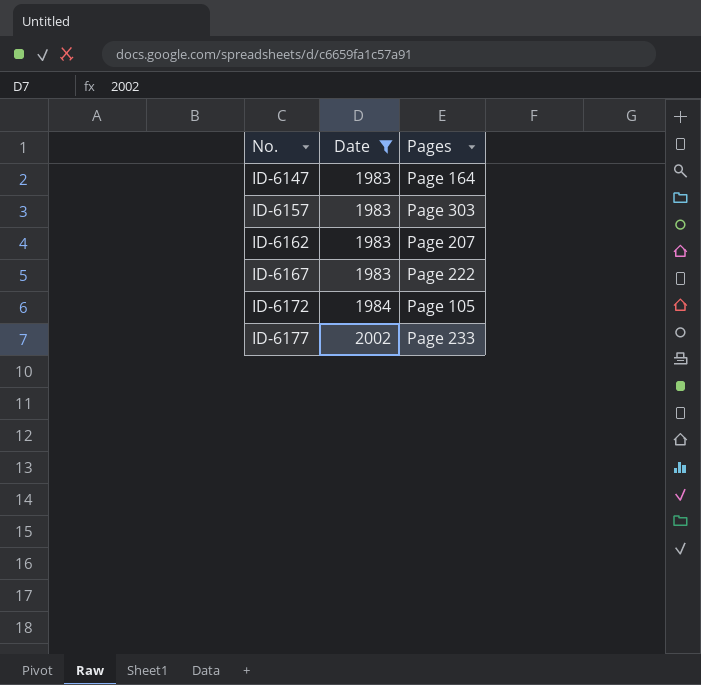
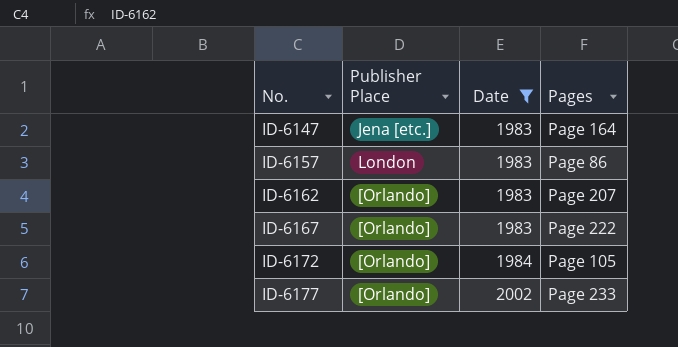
column Publisher Place | position: none -> 2
ID-6157 | Pages: Page 303 -> Page 86

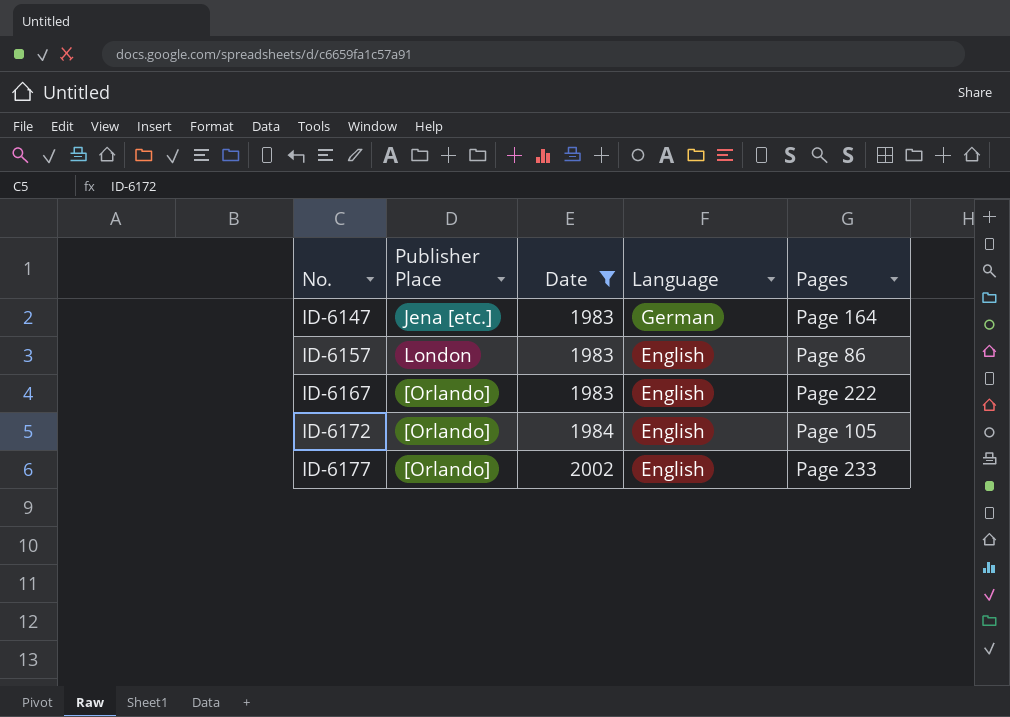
column Language | position: none -> 4
row ID-6162: [Orlando] | 1983 | Page 207 -> none

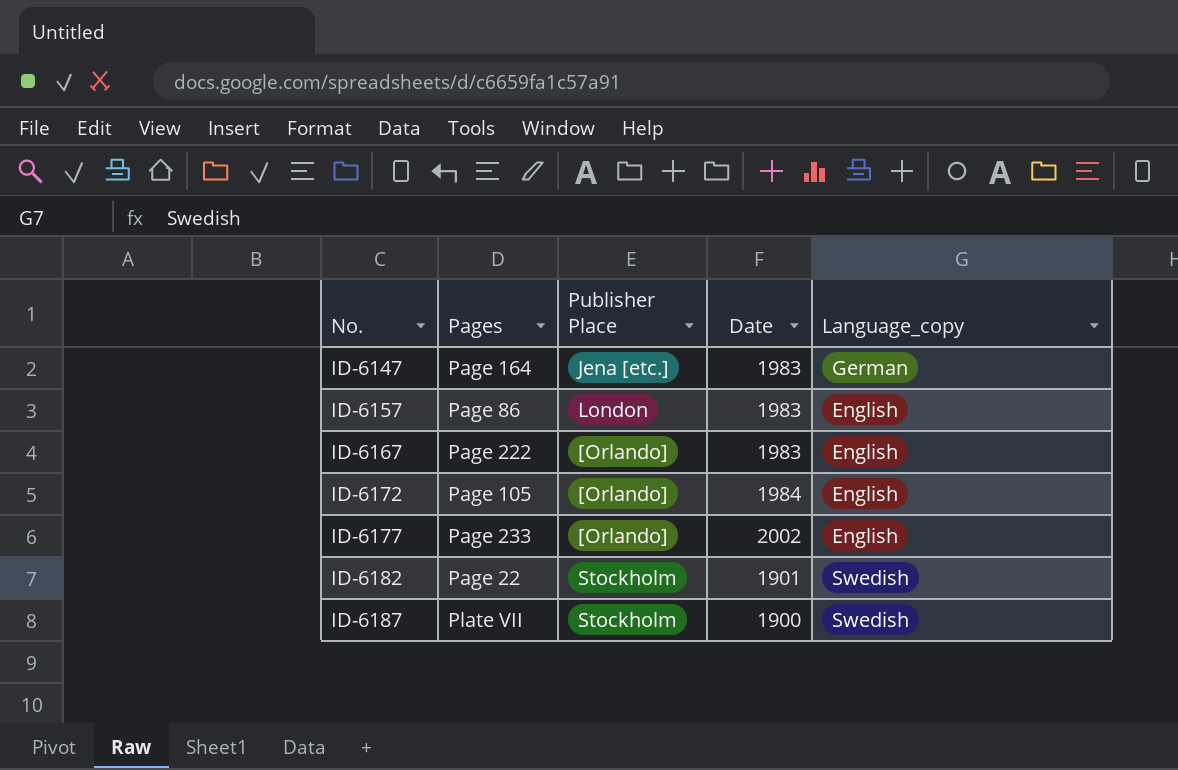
filter: Date >= 1983 -> none
column Pages | position: 5 -> 2
column name: Language -> Language_copy

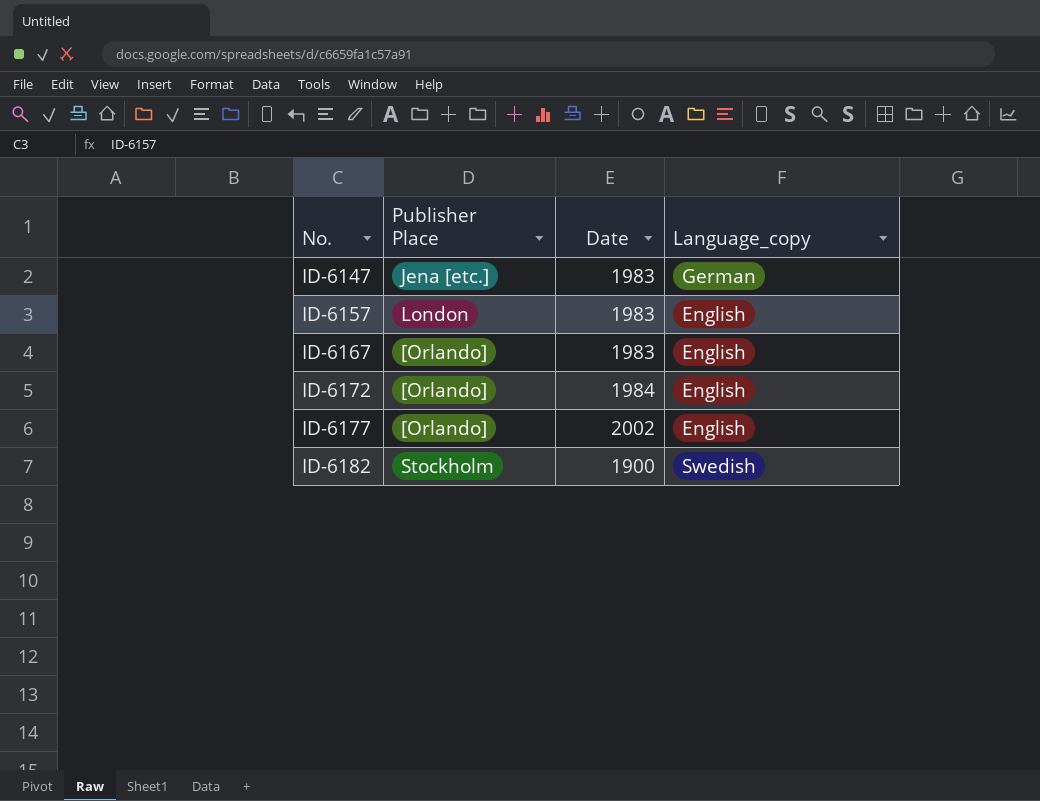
column Pages | position: 2 -> none
row ID-6187: Plate VII | Stockholm | 1900 | Swedish -> none
ID-6182 | Date: 1901 -> 1900

